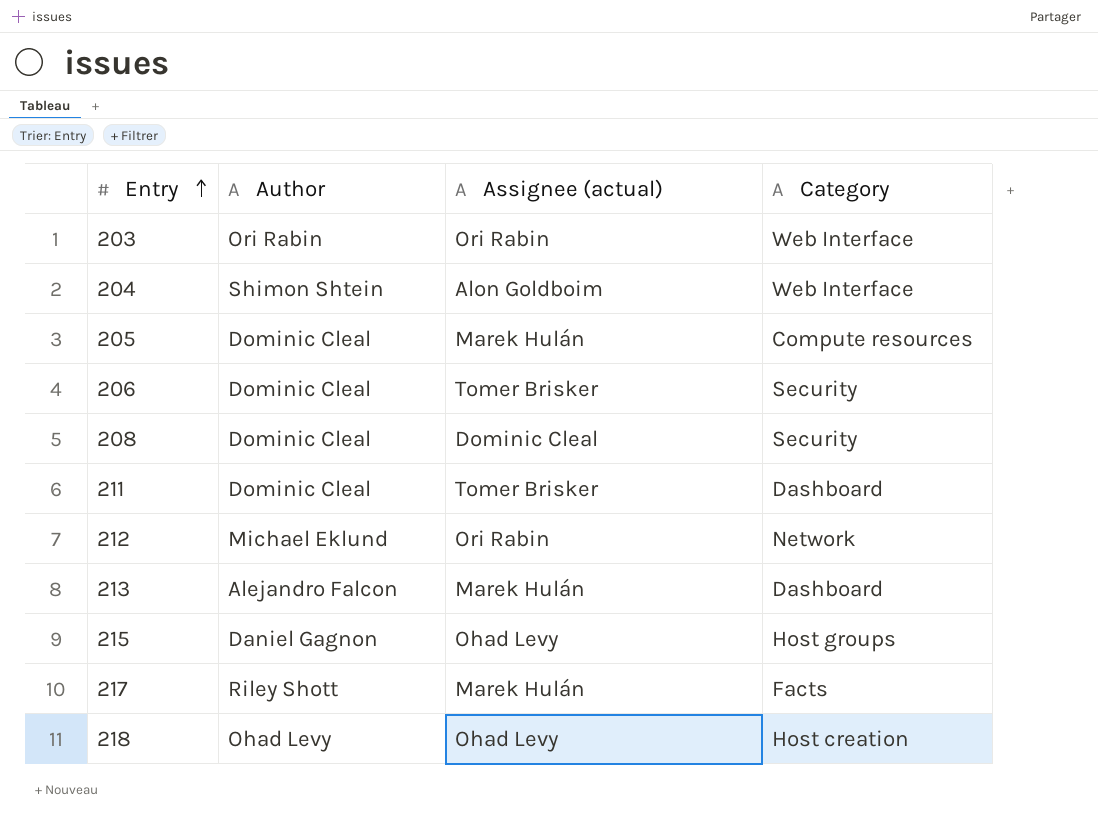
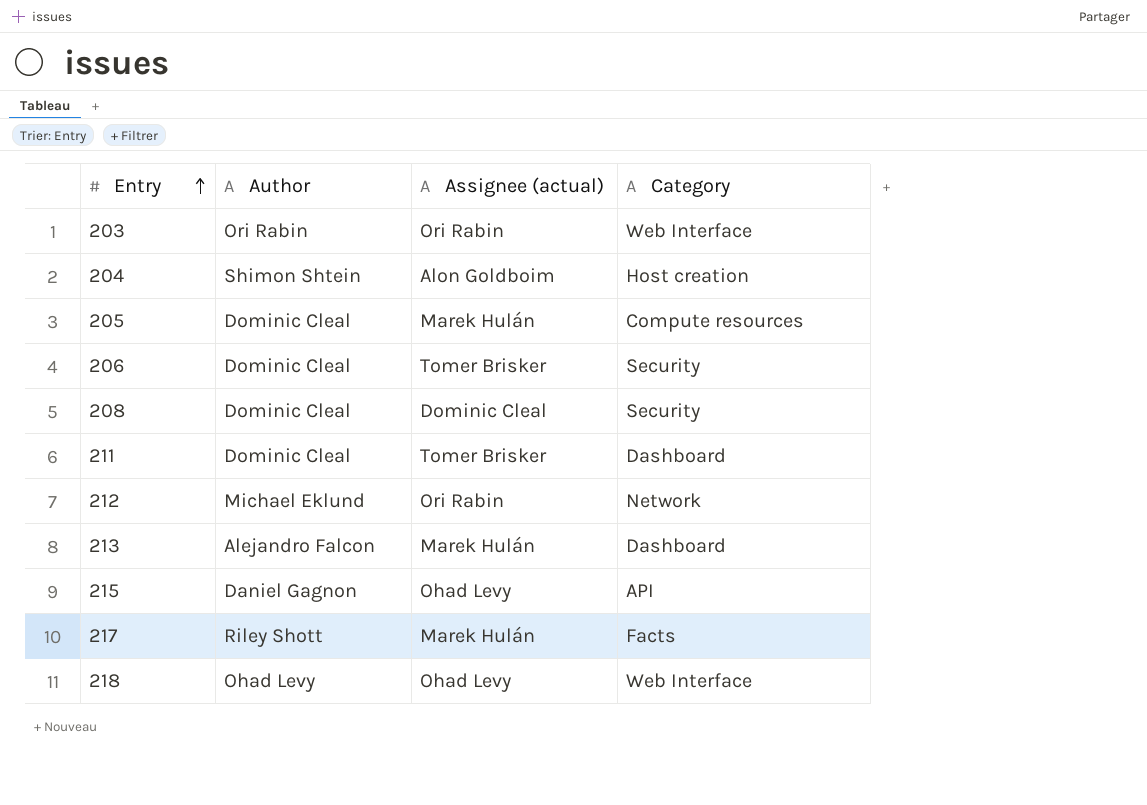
204 | Category: Web Interface -> Host creation
215 | Category: Host groups -> API
218 | Category: Host creation -> Web Interface

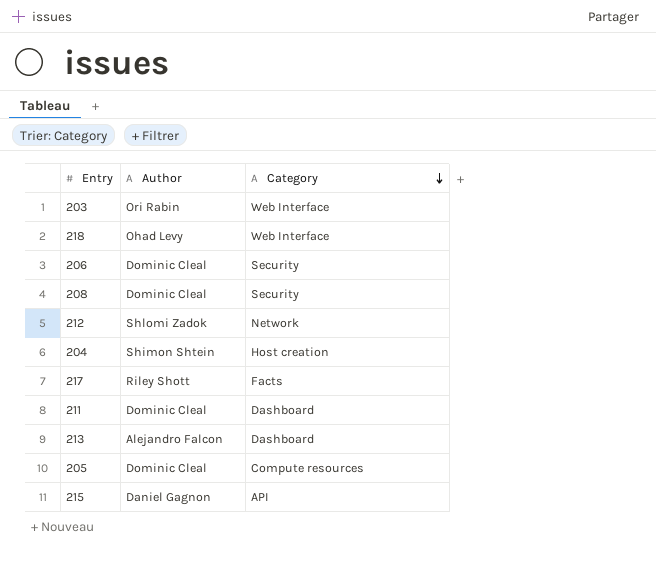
row order: Entry ascending -> Category descending
column Assignee (actual) | position: 3 -> none
212 | Author: Michael Eklund -> Shlomi Zadok

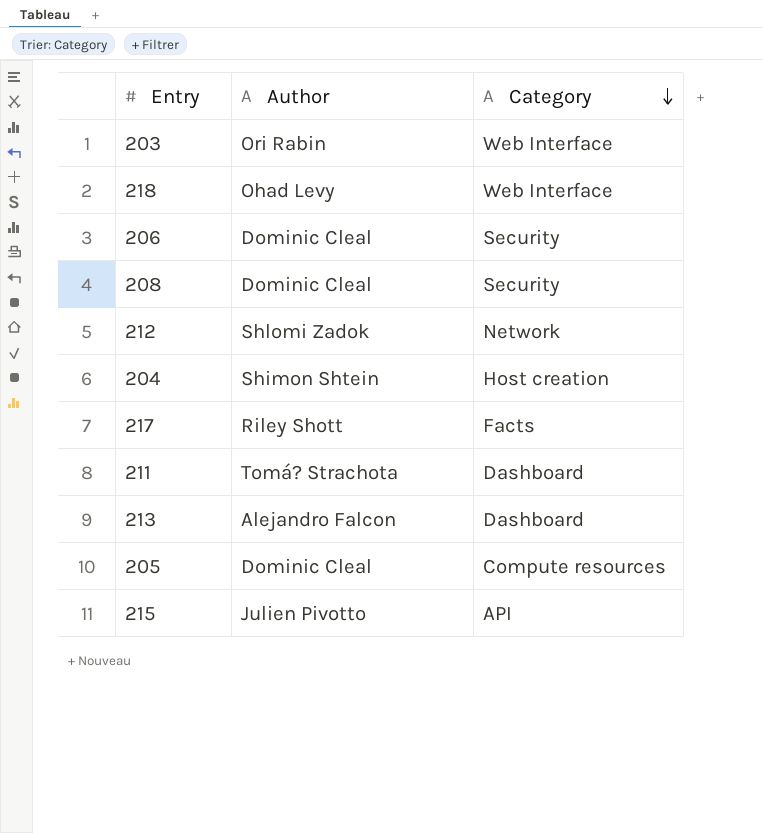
211 | Author: Dominic Cleal -> Tomá? Strachota
215 | Author: Daniel Gagnon -> Julien Pivotto

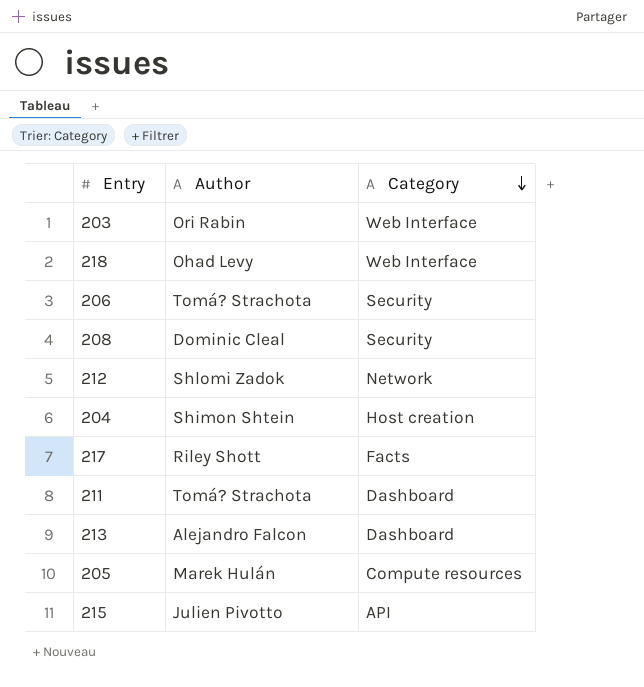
206 | Author: Dominic Cleal -> Tomá? Strachota
205 | Author: Dominic Cleal -> Marek Hulán

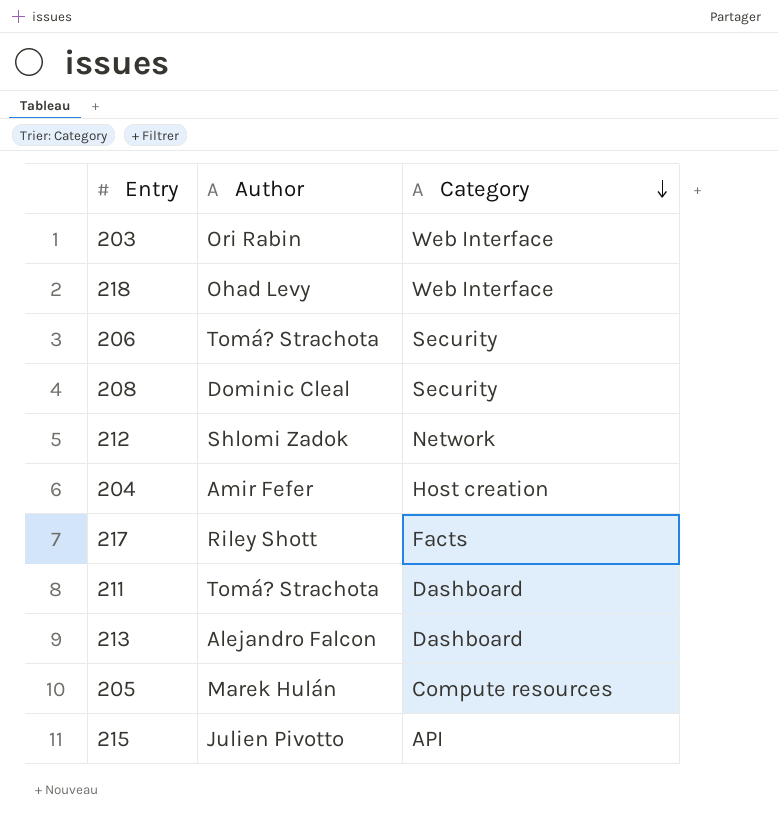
204 | Author: Shimon Shtein -> Amir Fefer

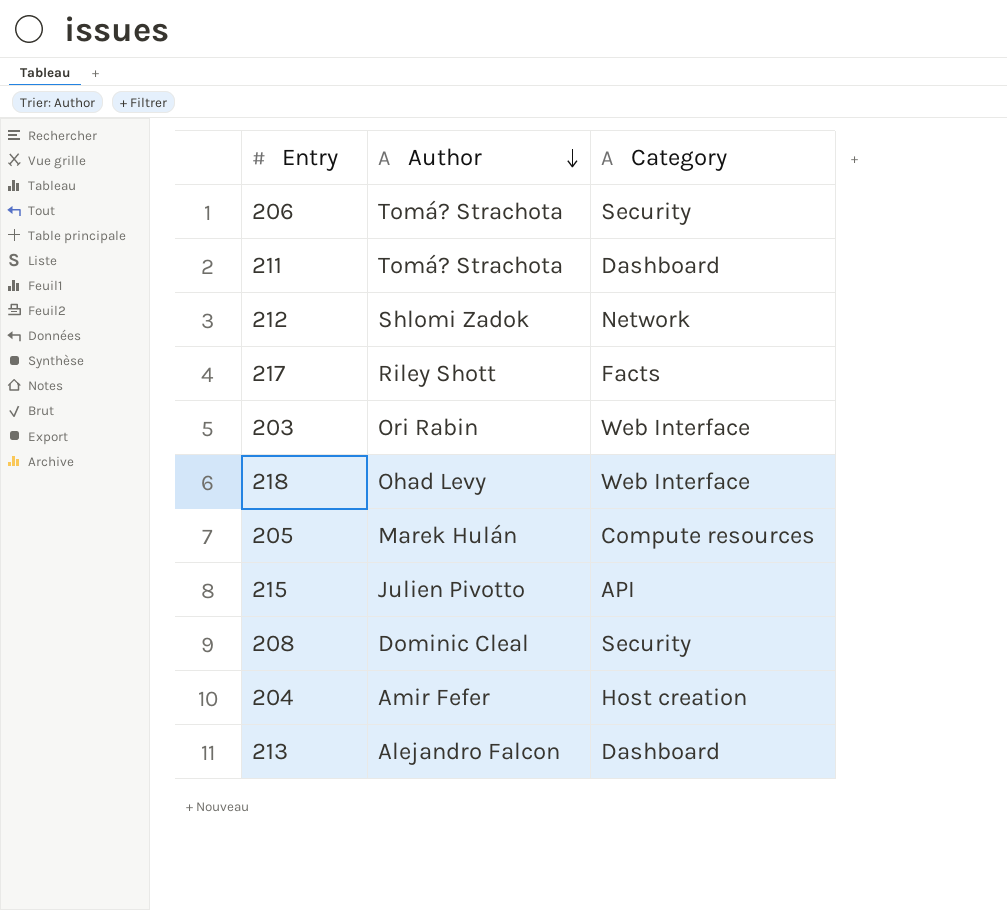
row order: Category descending -> Author descending

